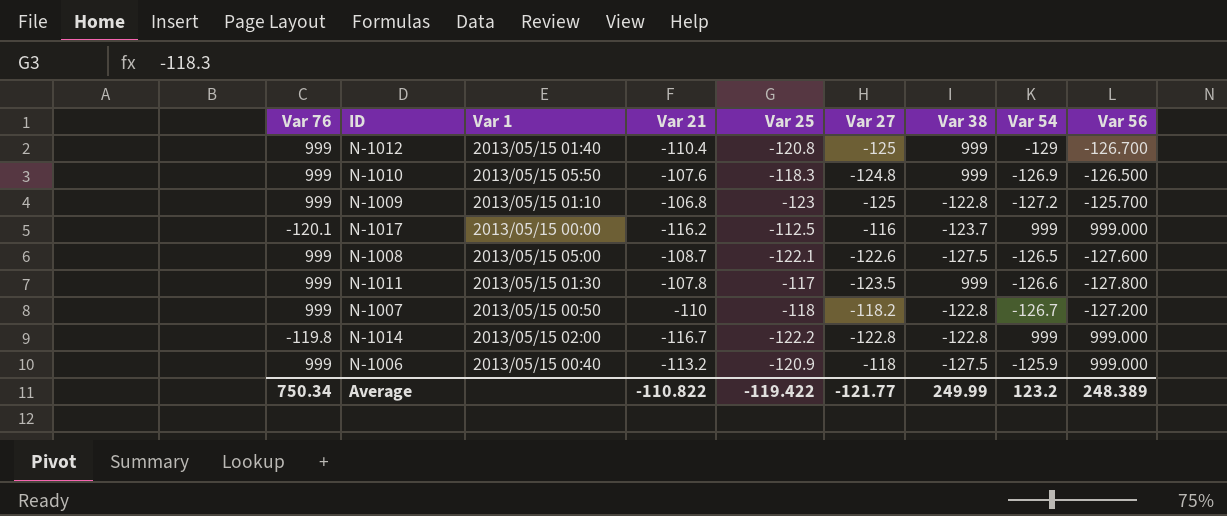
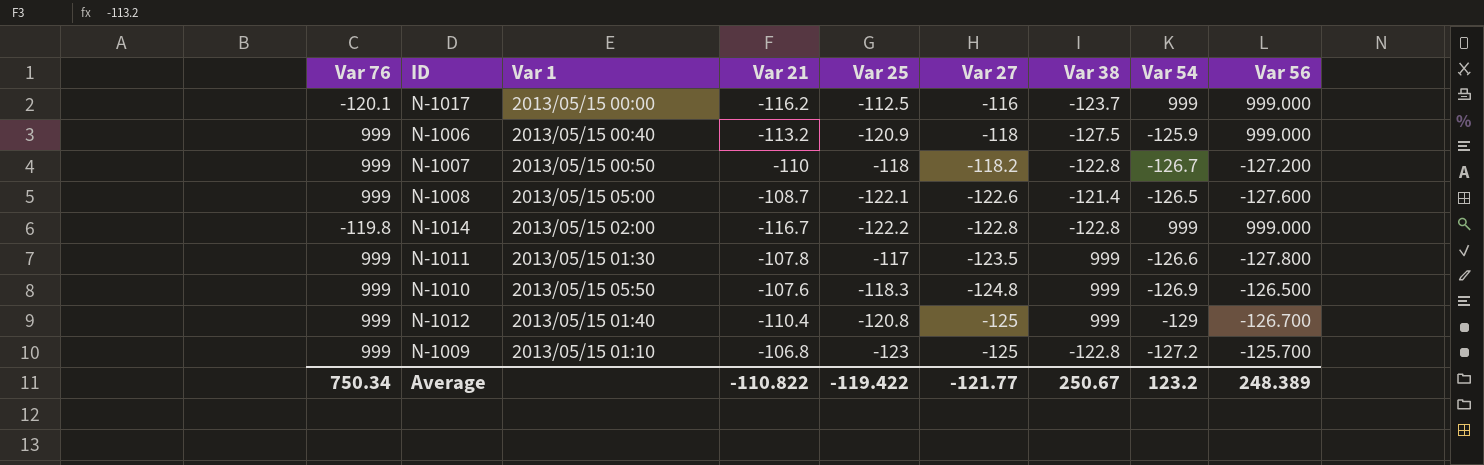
row order: none -> Var 27 descending
N-1008 | Var 38: -127.5 -> -121.4
Average | Var 38: 249.99 -> 250.67

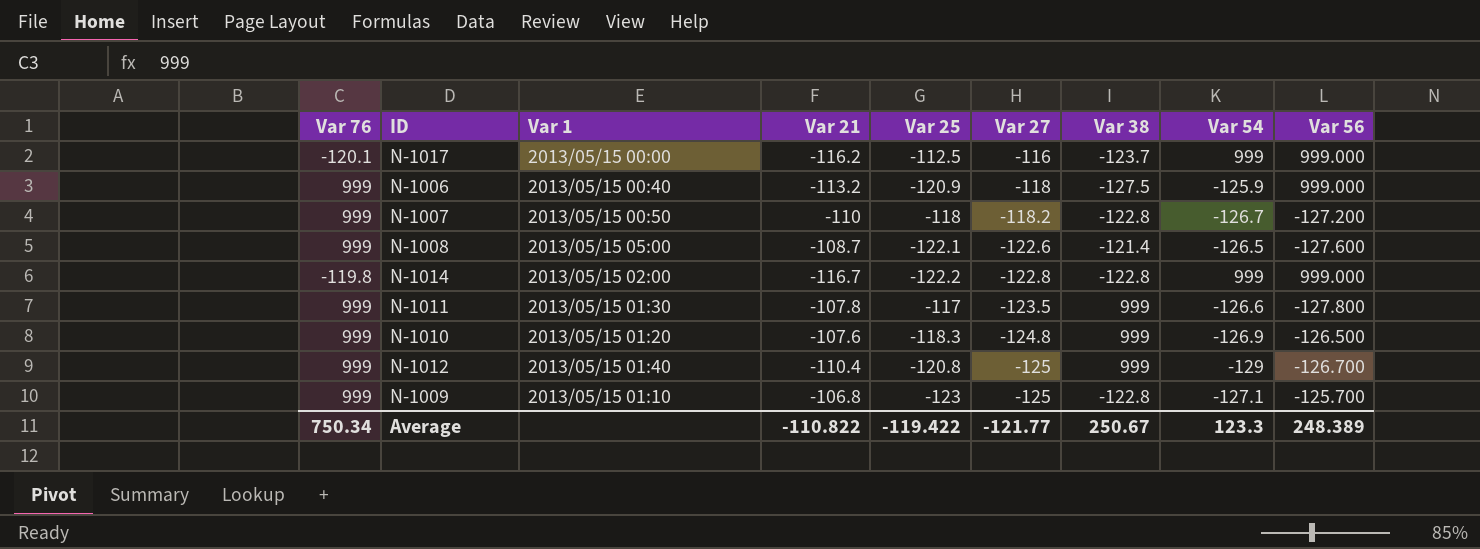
N-1010 | Var 1: 2013/05/15 05:50 -> 2013/05/15 01:20
N-1009 | Var 54: -127.2 -> -127.1
Average | Var 54: 123.2 -> 123.3

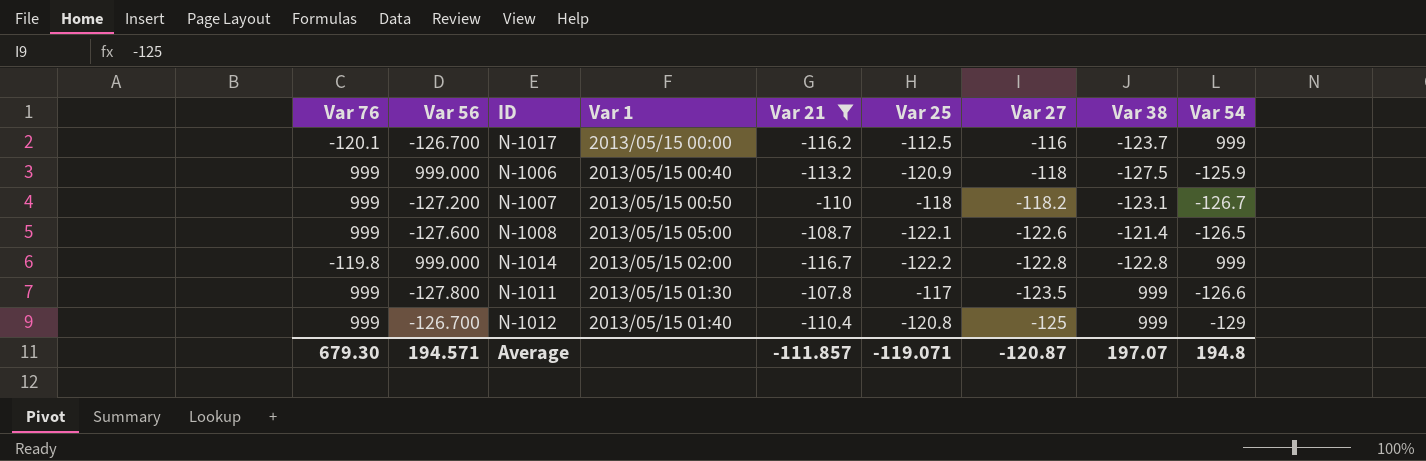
filter: none -> Var 21 <= -107.8
column Var 56 | position: 9 -> 2
N-1017 | Var 56: 999.000 -> -126.700
N-1007 | Var 38: -122.8 -> -123.1
Average | Var 76: 750.34 -> 679.30
Average | Var 56: 248.389 -> 194.571
Average | Var 21: -110.822 -> -111.857
Average | Var 25: -119.422 -> -119.071
Average | Var 27: -121.77 -> -120.87
Average | Var 38: 250.67 -> 197.07
Average | Var 54: 123.3 -> 194.8

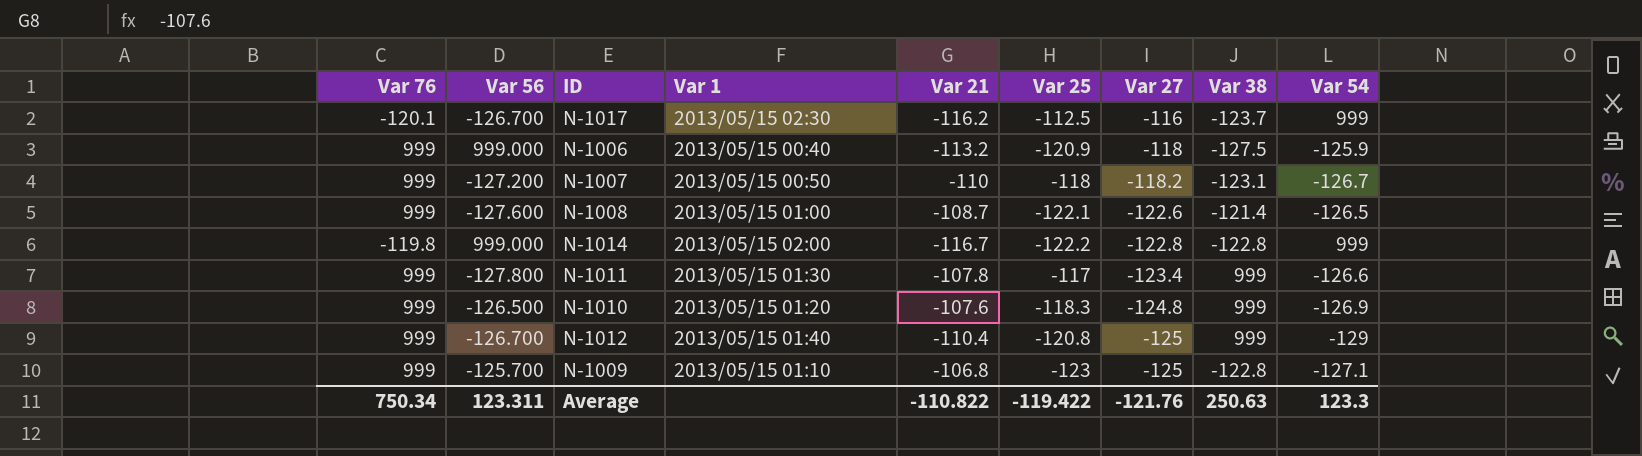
filter: Var 21 <= -107.8 -> none
N-1017 | Var 1: 2013/05/15 00:00 -> 2013/05/15 02:30
N-1008 | Var 1: 2013/05/15 05:00 -> 2013/05/15 01:00
N-1011 | Var 27: -123.5 -> -123.4
Average | Var 76: 679.30 -> 750.34
Average | Var 56: 194.571 -> 123.311
Average | Var 21: -111.857 -> -110.822
Average | Var 25: -119.071 -> -119.422
Average | Var 27: -120.87 -> -121.76
Average | Var 38: 197.07 -> 250.63
Average | Var 54: 194.8 -> 123.3

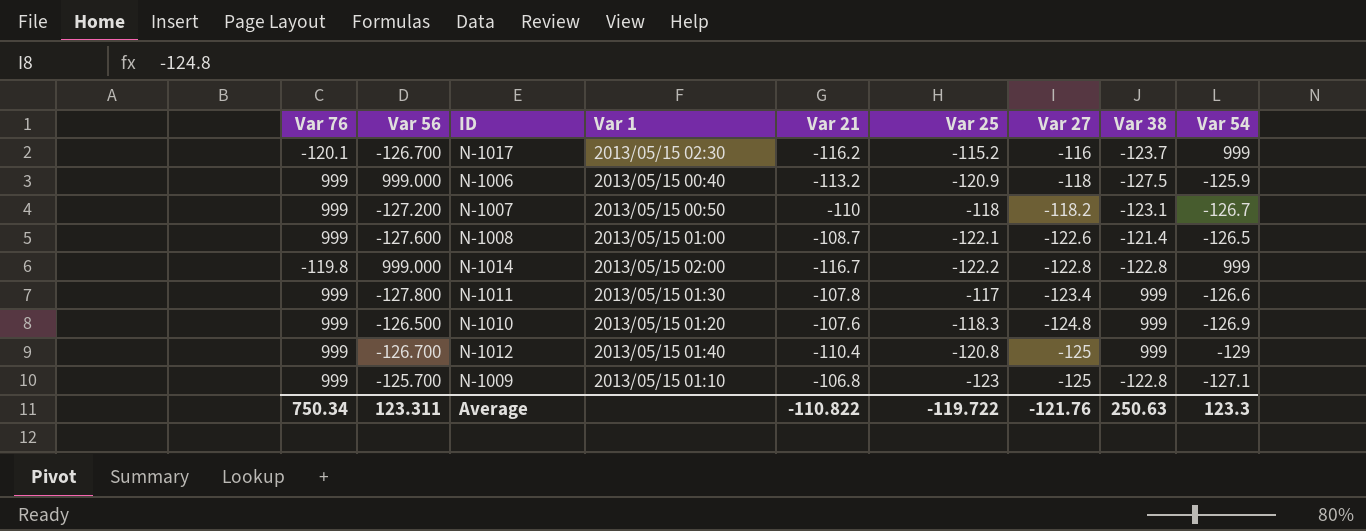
N-1017 | Var 25: -112.5 -> -115.2
Average | Var 25: -119.422 -> -119.722

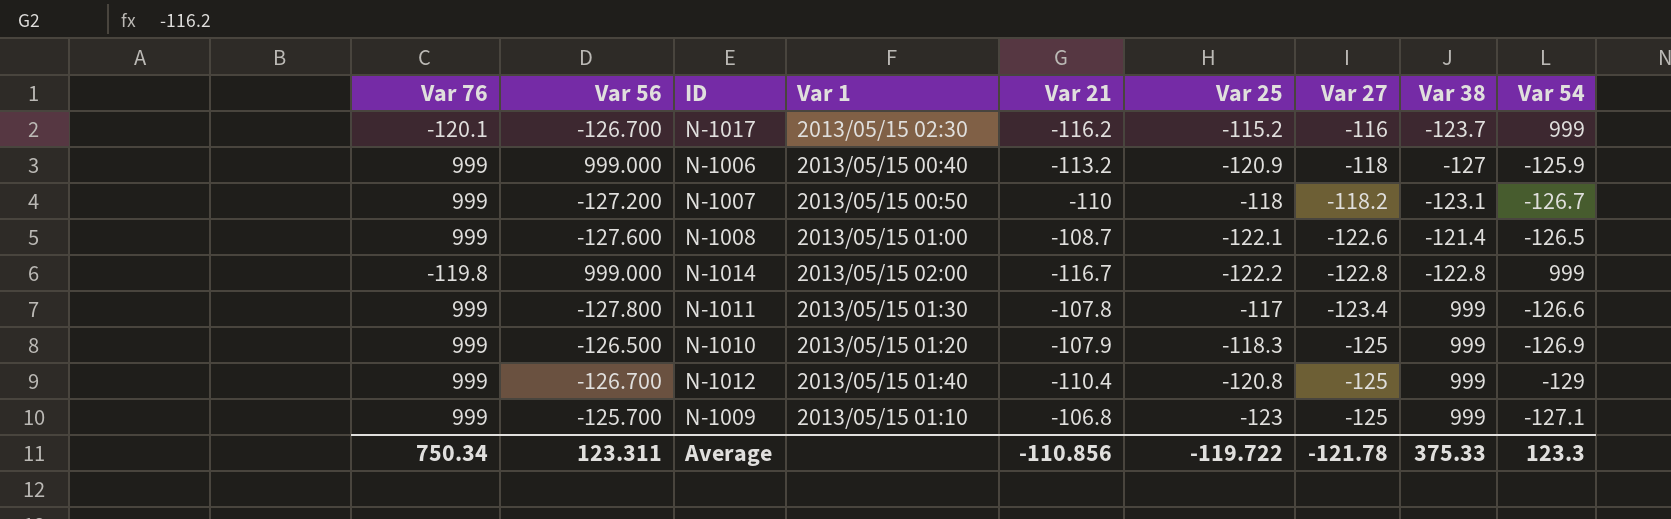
N-1006 | Var 38: -127.5 -> -127
N-1010 | Var 21: -107.6 -> -107.9
N-1010 | Var 27: -124.8 -> -125
N-1009 | Var 38: -122.8 -> 999
Average | Var 21: -110.822 -> -110.856
Average | Var 27: -121.76 -> -121.78
Average | Var 38: 250.63 -> 375.33

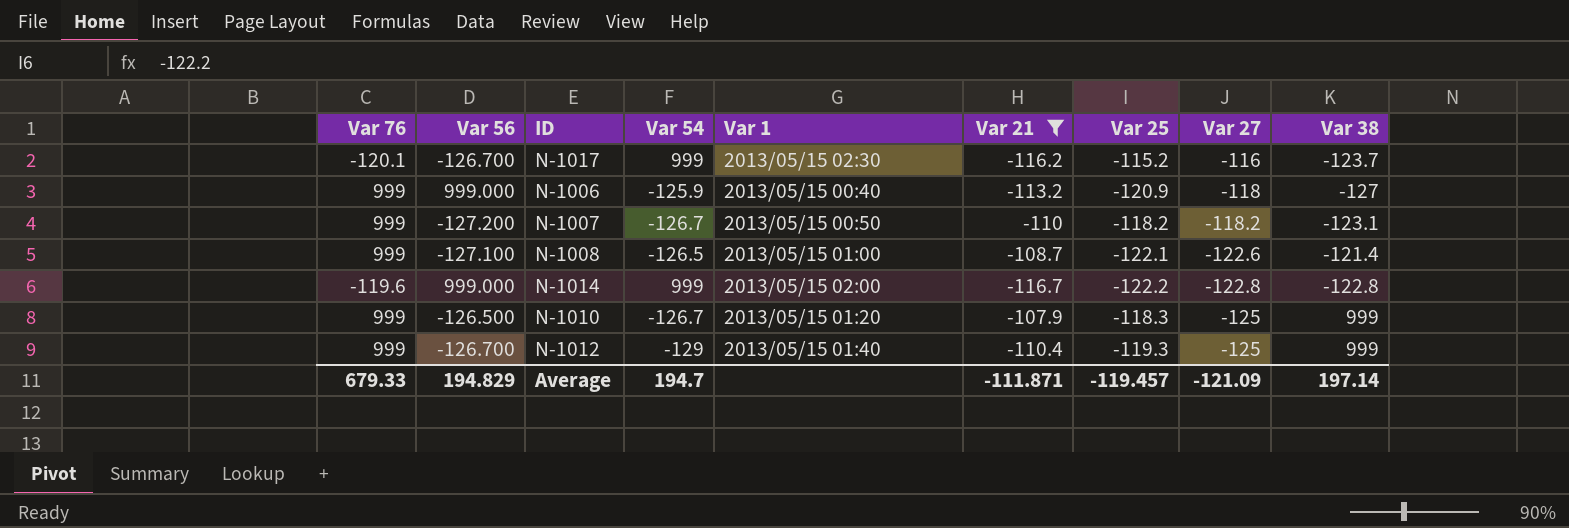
filter: none -> Var 21 <= -107.9
column Var 54 | position: 9 -> 4
N-1007 | Var 25: -118 -> -118.2
N-1008 | Var 56: -127.600 -> -127.100
N-1014 | Var 76: -119.8 -> -119.6
N-1010 | Var 54: -126.9 -> -126.7
N-1012 | Var 25: -120.8 -> -119.3
Average | Var 76: 750.34 -> 679.33
Average | Var 56: 123.311 -> 194.829
Average | Var 54: 123.3 -> 194.7
Average | Var 21: -110.856 -> -111.871
Average | Var 25: -119.722 -> -119.457
Average | Var 27: -121.78 -> -121.09
Average | Var 38: 375.33 -> 197.14

